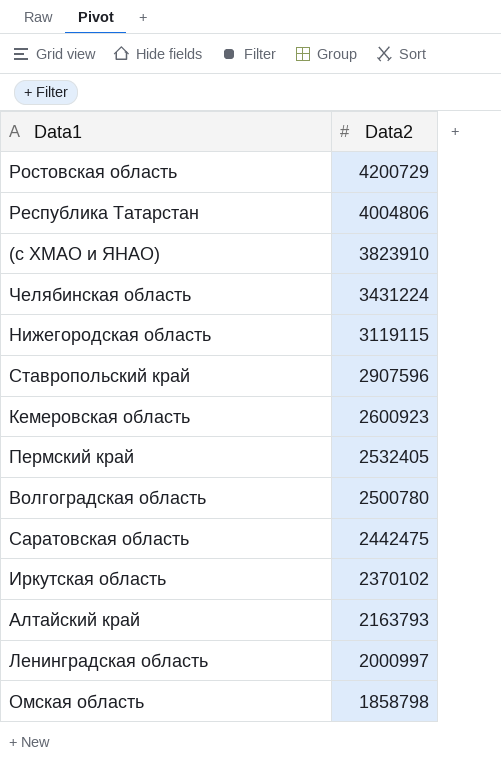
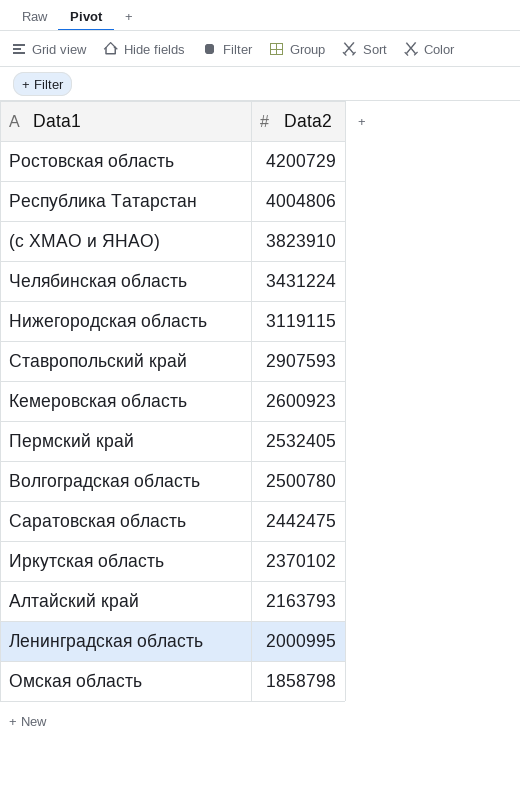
Ставропольский край | Data2: 2907596 -> 2907593
Ленинградская область | Data2: 2000997 -> 2000995

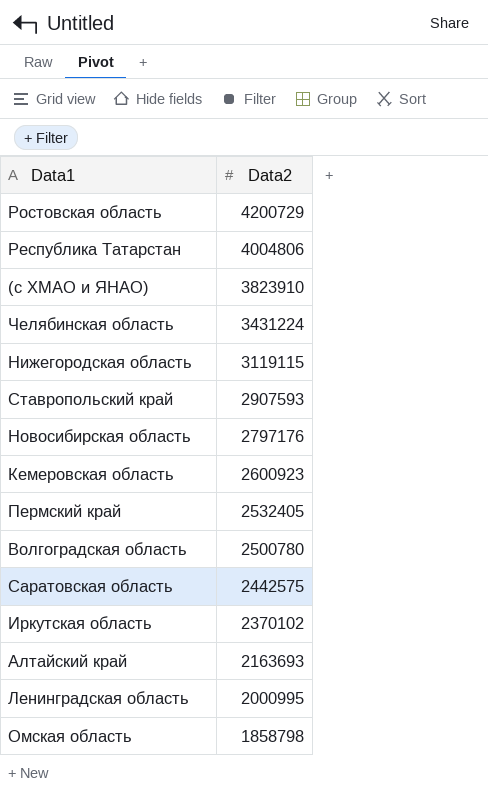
row Новосибирская область: none -> 2797176
Саратовская область | Data2: 2442475 -> 2442575
Алтайский край | Data2: 2163793 -> 2163693

